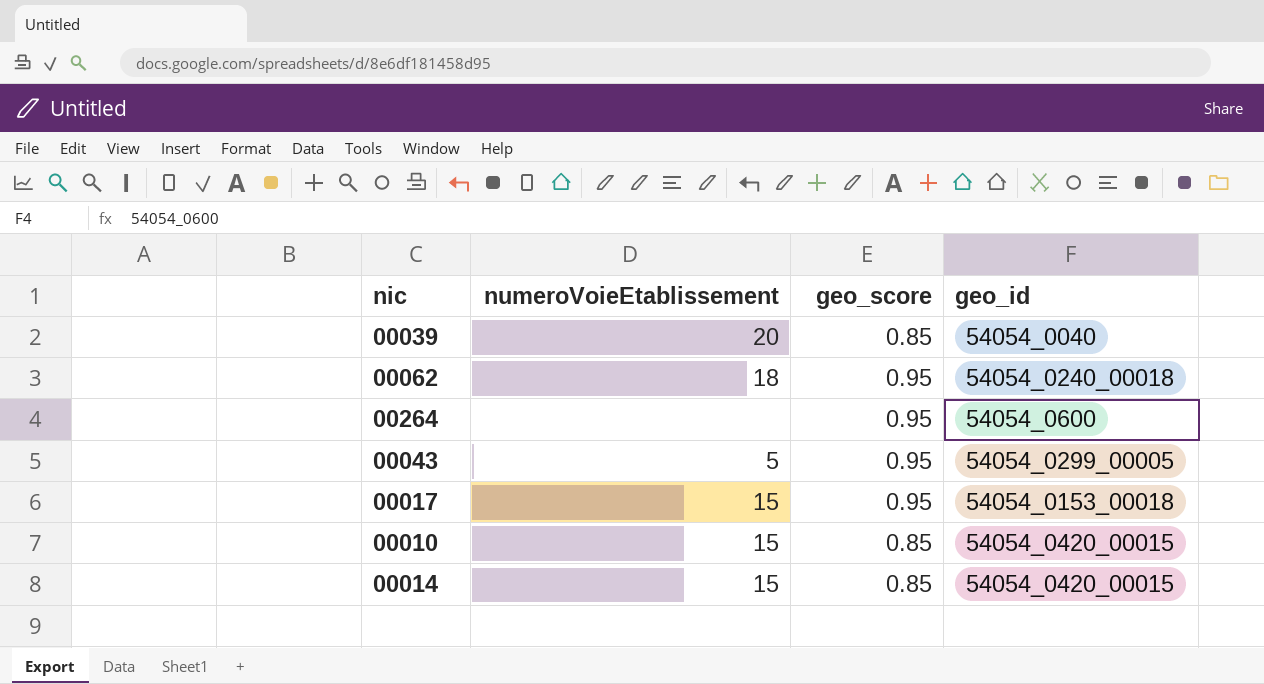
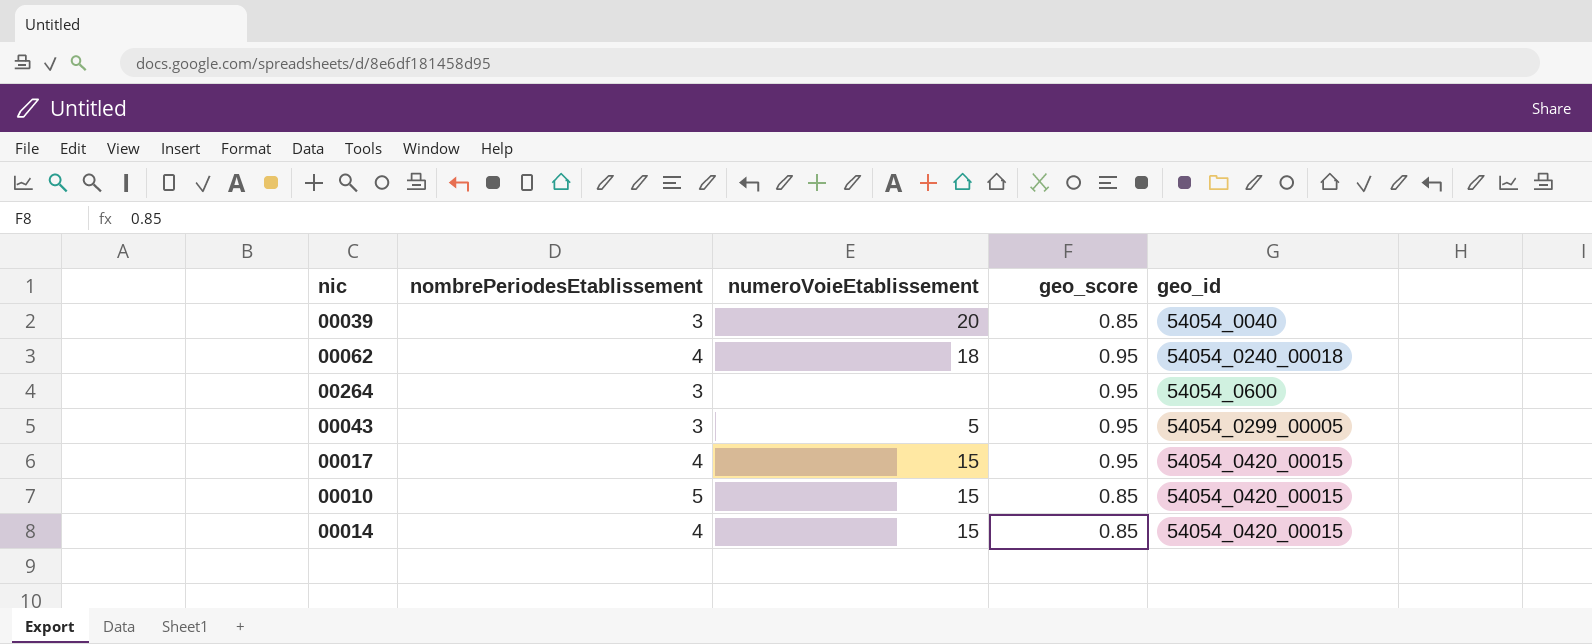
column nombrePeriodesEtablissement | position: none -> 2
00017 | geo_id: 54054_0153_00018 -> 54054_0420_00015

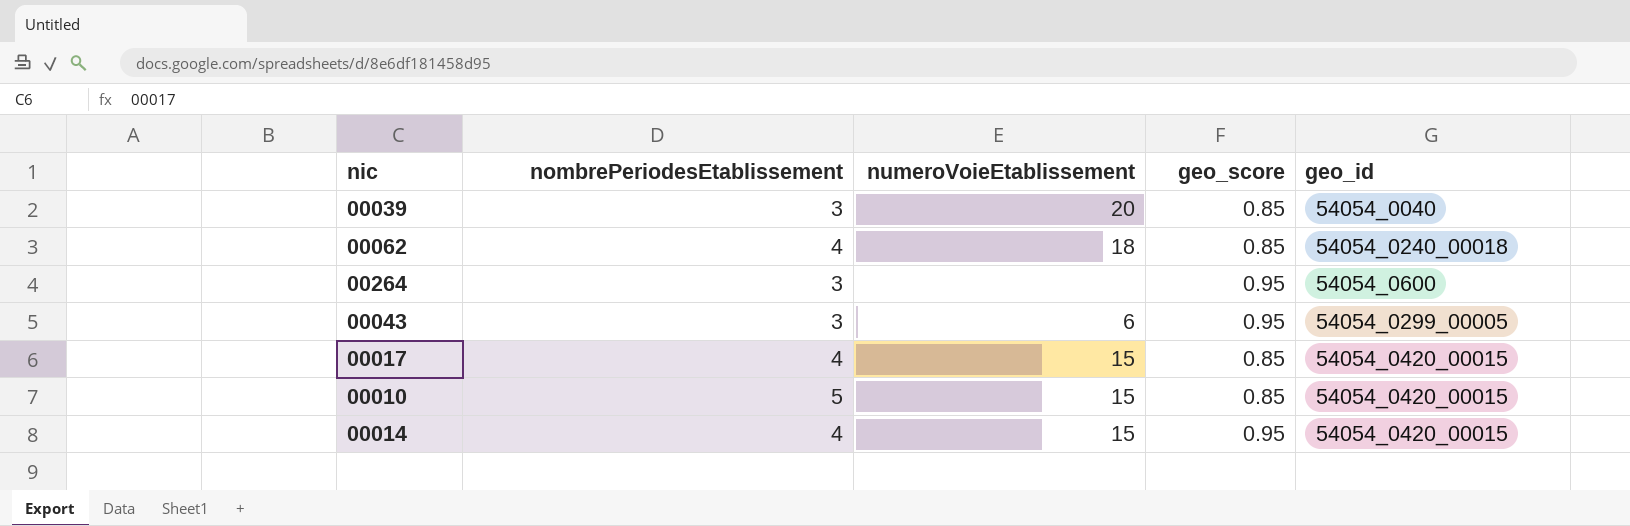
00062 | geo_score: 0.95 -> 0.85
00043 | numeroVoieEtablissement: 5 -> 6
00017 | geo_score: 0.95 -> 0.85
00014 | geo_score: 0.85 -> 0.95

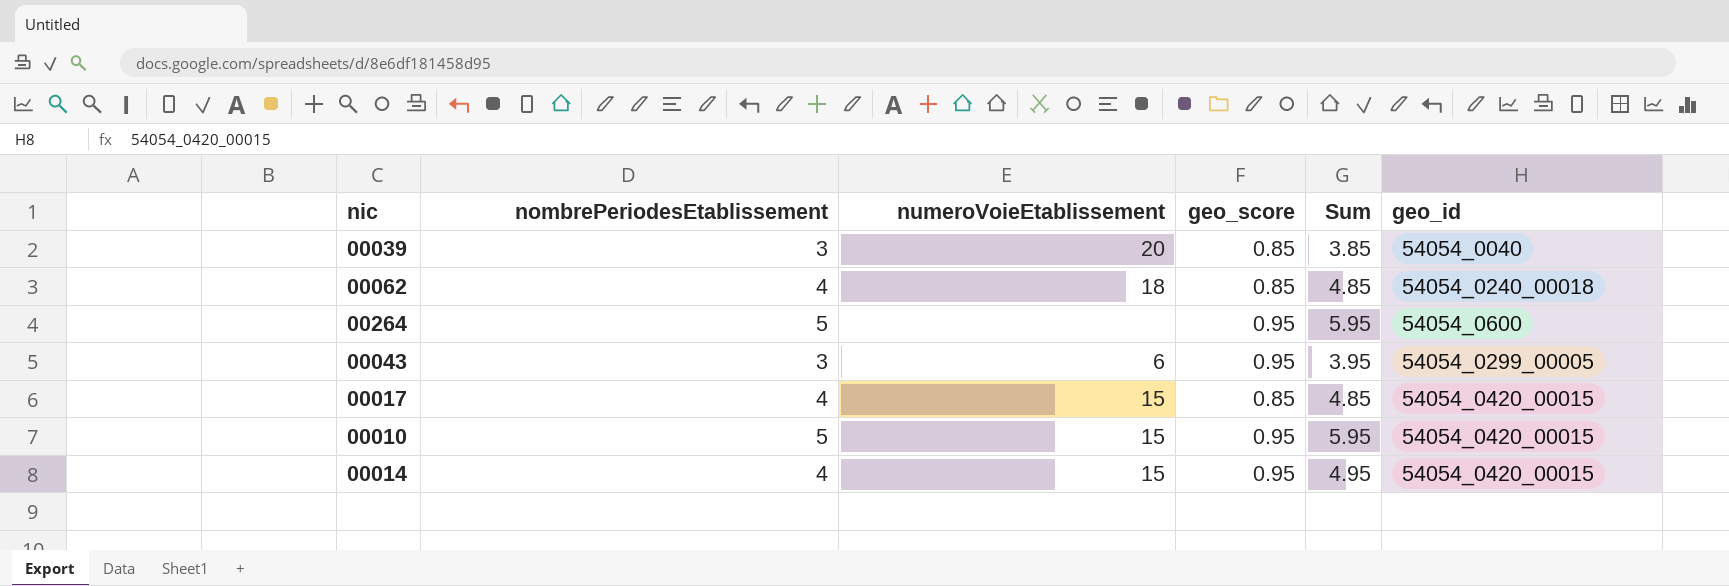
column Sum | formula: none -> [nombrePeriodesEtablissement] + [geo_score]
00264 | nombrePeriodesEtablissement: 3 -> 5
00010 | geo_score: 0.85 -> 0.95

